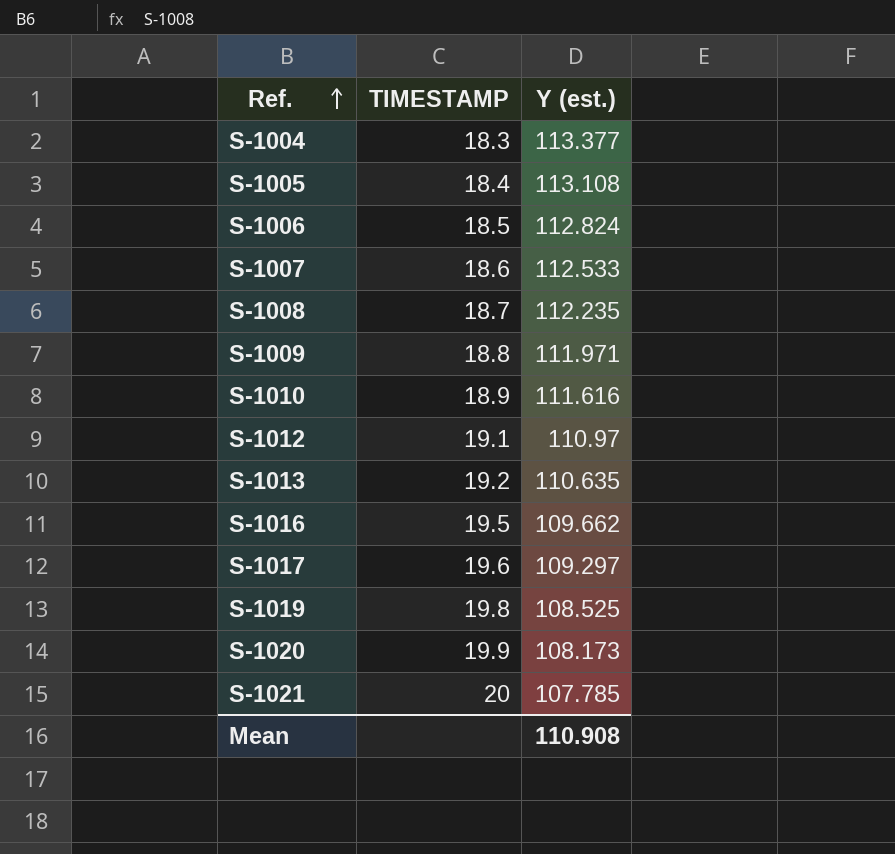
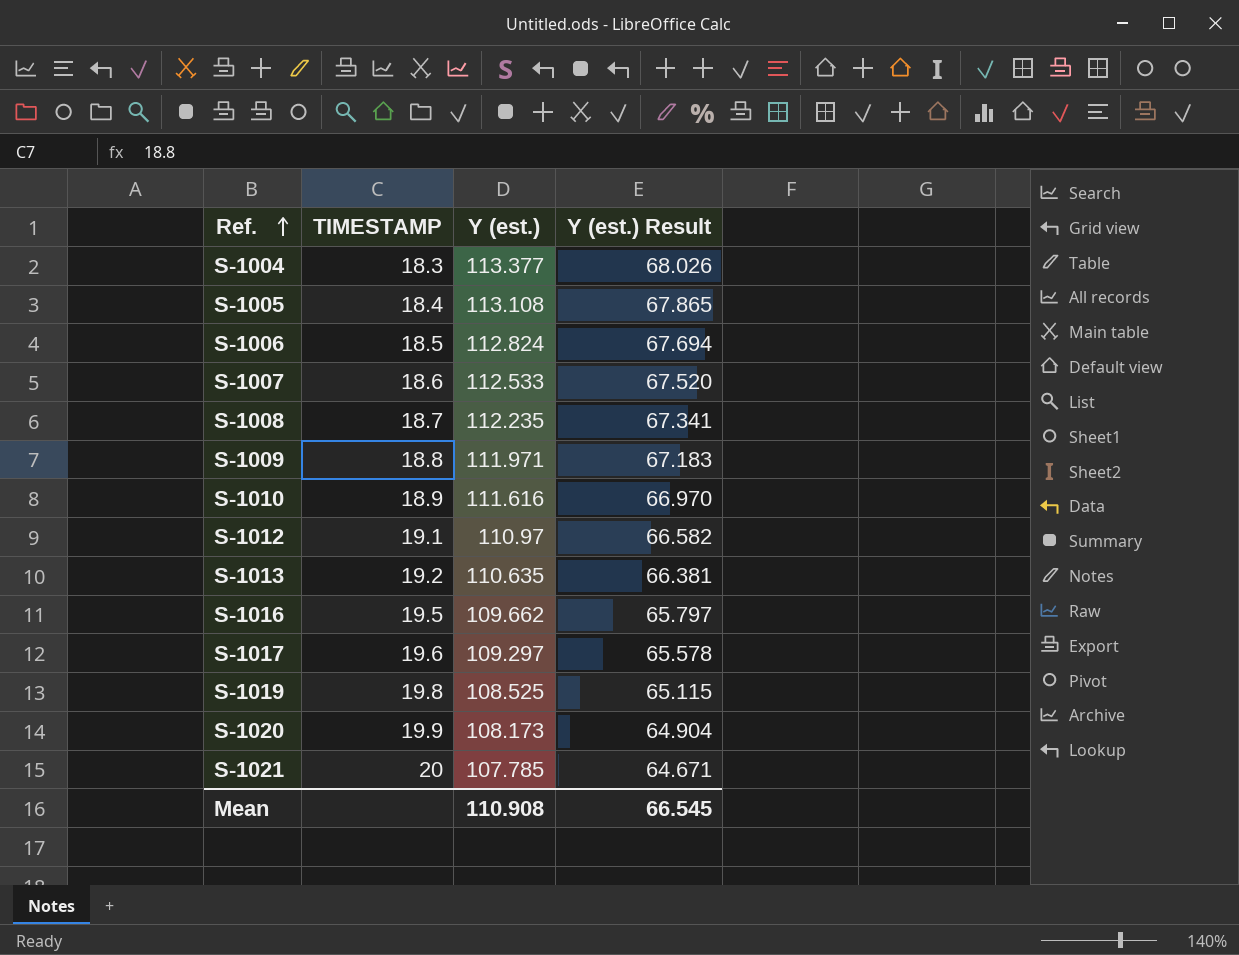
column Y (est.) Result | formula: none -> [Y (est.)] * 0.6

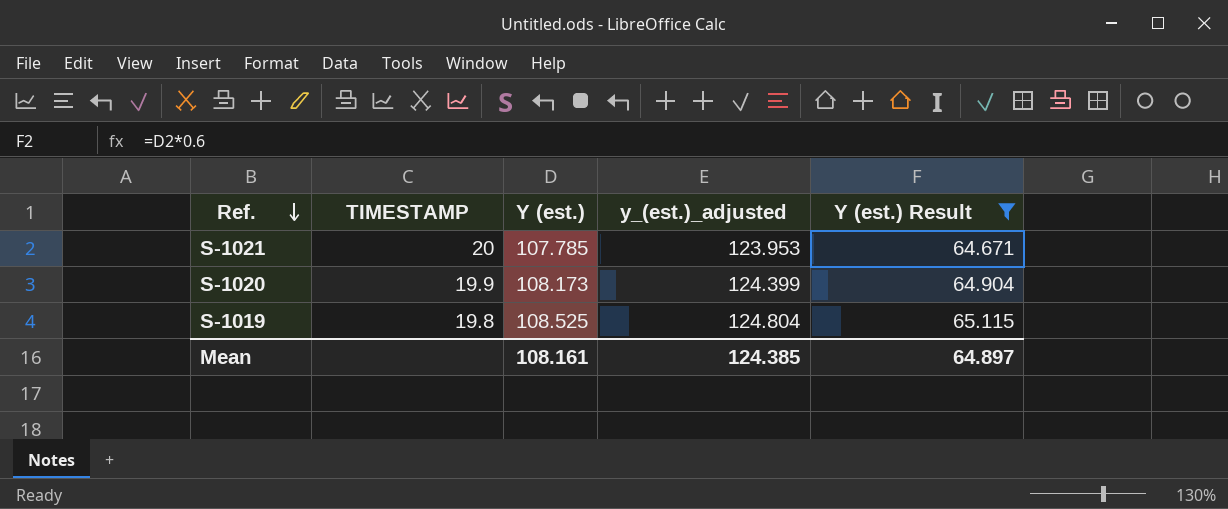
filter: none -> Y (est.) Result <= 65.115
row order: Ref. ascending -> Ref. descending
column y_(est.)_adjusted | formula: none -> [Y (est.)] * 1.15
Mean | Y (est.): 110.908 -> 108.161
Mean | Y (est.) Result: 66.545 -> 64.897

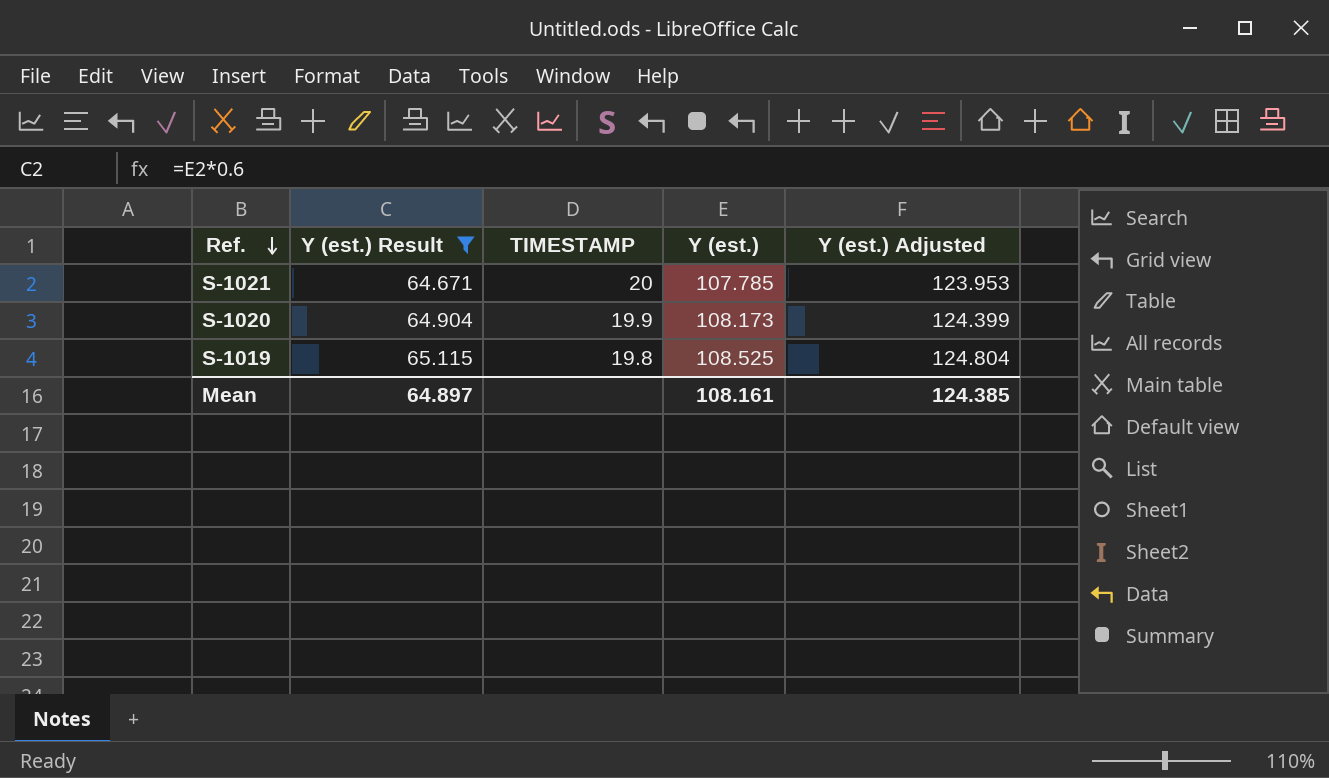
column Y (est.) Result | position: 5 -> 2
column name: y_(est.)_adjusted -> Y (est.) Adjusted

